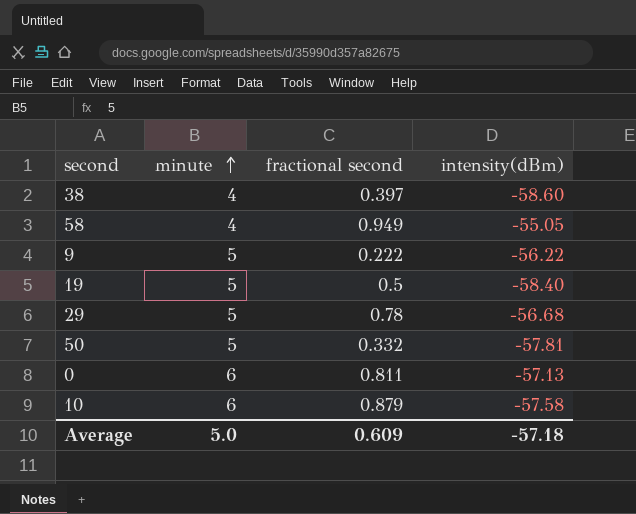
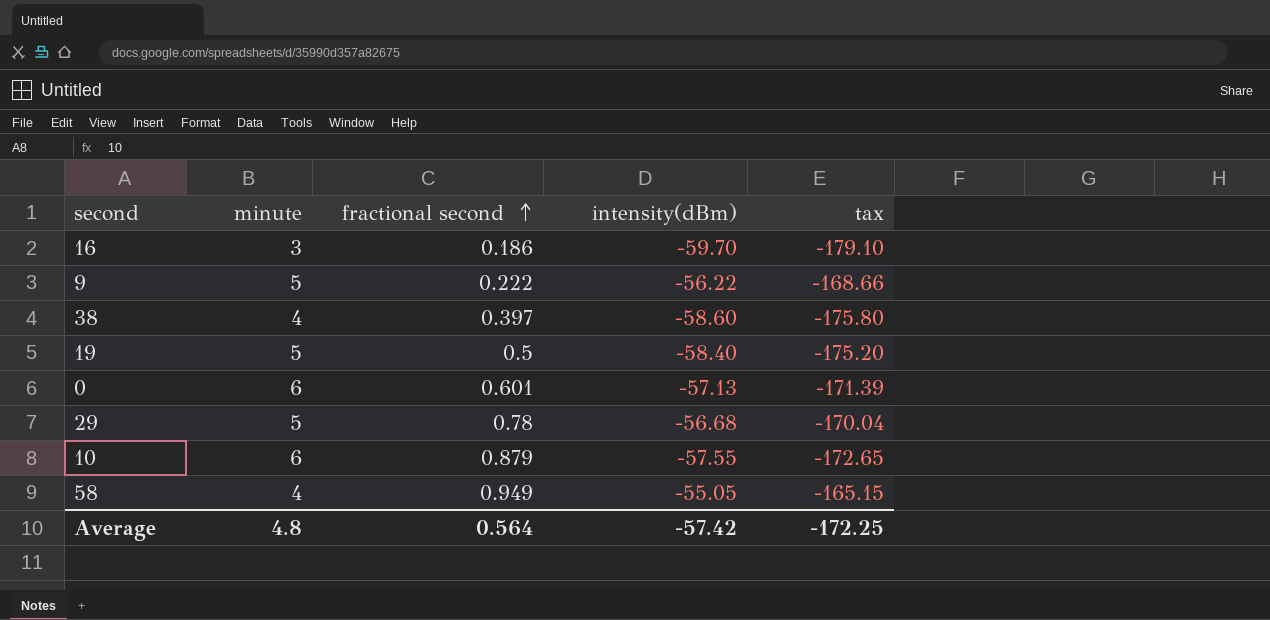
row order: minute ascending -> fractional second ascending
column tax | formula: none -> [intensity(dBm)] * 3
row 50: 5 | 0.332 | -57.81 -> none
row 16: none -> 3 | 0.186 | -59.70 | -179.10
0 | fractional second: 0.811 -> 0.601
10 | intensity(dBm): -57.58 -> -57.55
Average | minute: 5.0 -> 4.8
Average | fractional second: 0.609 -> 0.564
Average | intensity(dBm): -57.18 -> -57.42

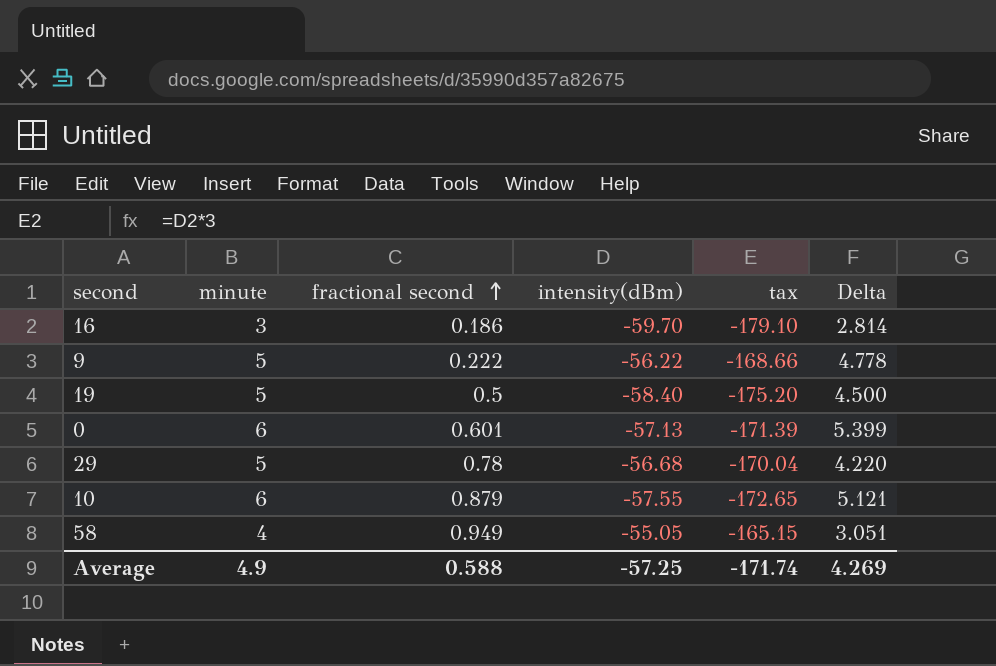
column Delta | formula: none -> [minute] - [fractional second]
row 38: 4 | 0.397 | -58.60 | -175.80 -> none
Average | minute: 4.8 -> 4.9
Average | fractional second: 0.564 -> 0.588
Average | intensity(dBm): -57.42 -> -57.25
Average | tax: -172.25 -> -171.74

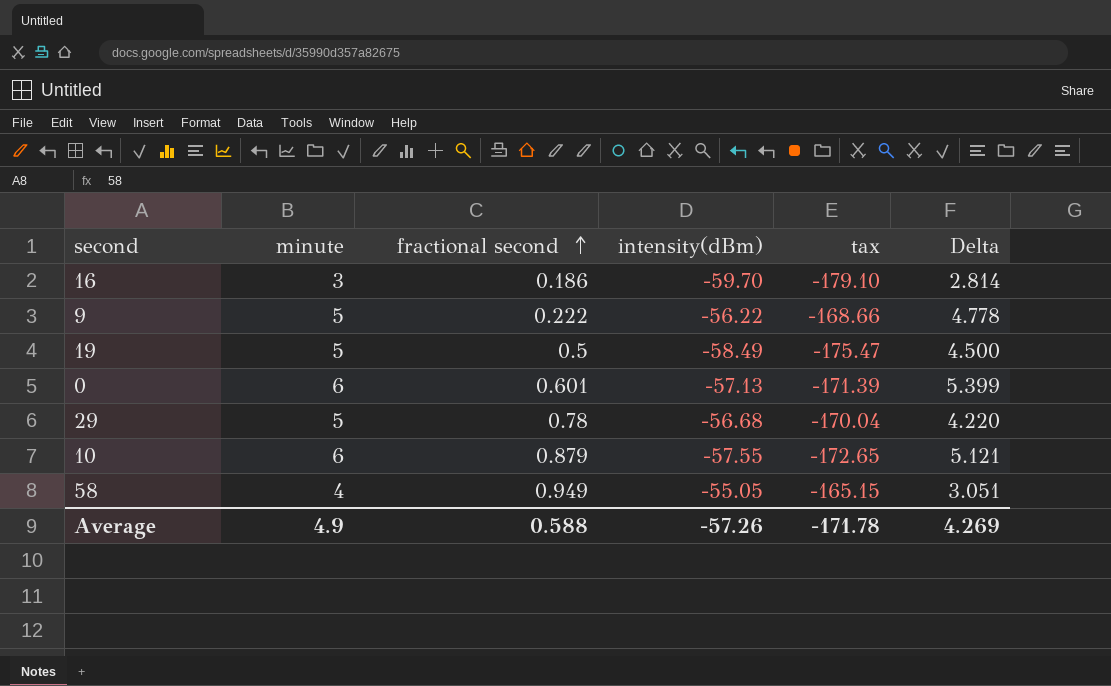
19 | intensity(dBm): -58.40 -> -58.49
19 | tax: -175.20 -> -175.47
Average | intensity(dBm): -57.25 -> -57.26
Average | tax: -171.74 -> -171.78

